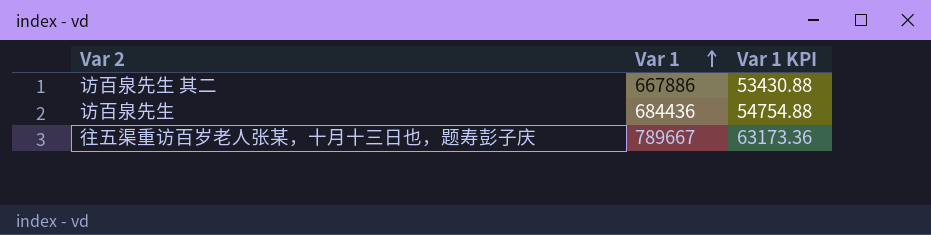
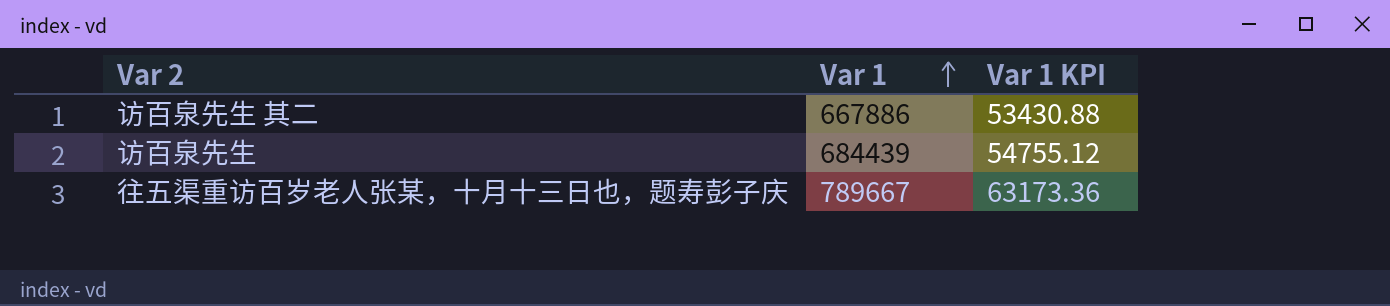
访百泉先生 | Var 1: 684436 -> 684439
访百泉先生 | Var 1 KPI: 54754.88 -> 54755.12

